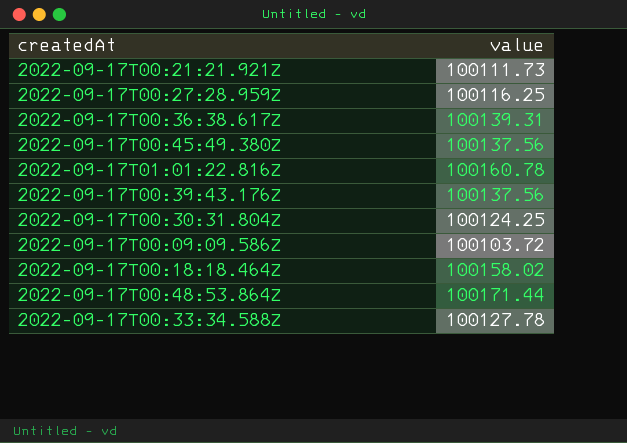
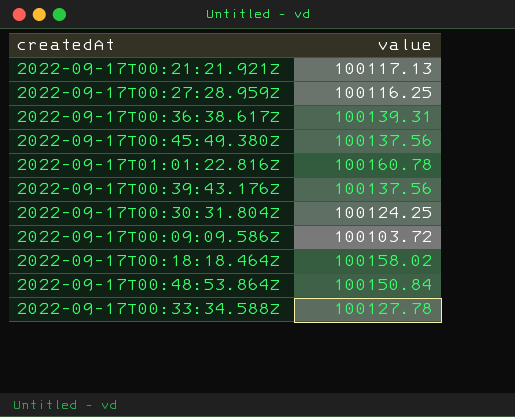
2022-09-17T00:21:21.921Z | value: 100111.73 -> 100117.13
2022-09-17T00:48:53.864Z | value: 100171.44 -> 100150.84

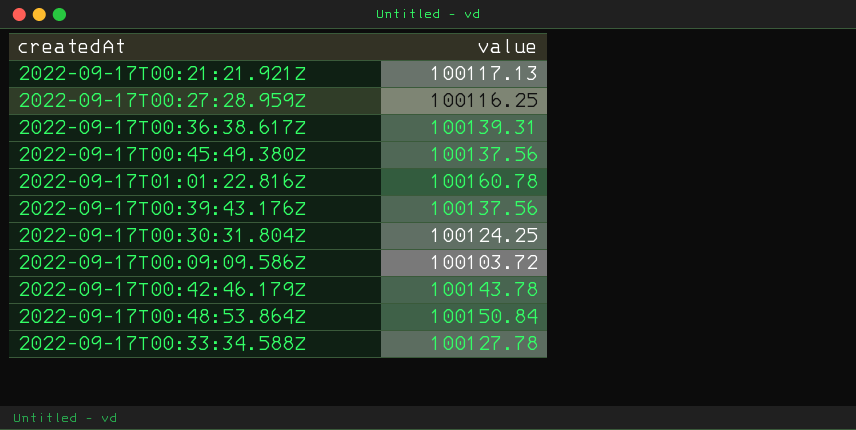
row 2022-09-17T00:18:18.464Z: 100158.02 -> none
row 2022-09-17T00:42:46.179Z: none -> 100143.78

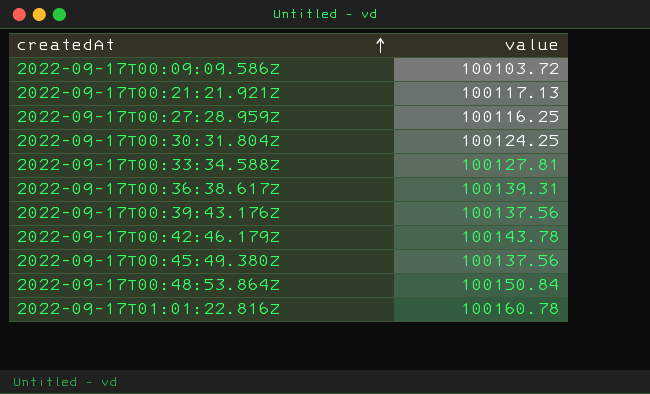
row order: none -> createdAt ascending
2022-09-17T00:33:34.588Z | value: 100127.78 -> 100127.81

